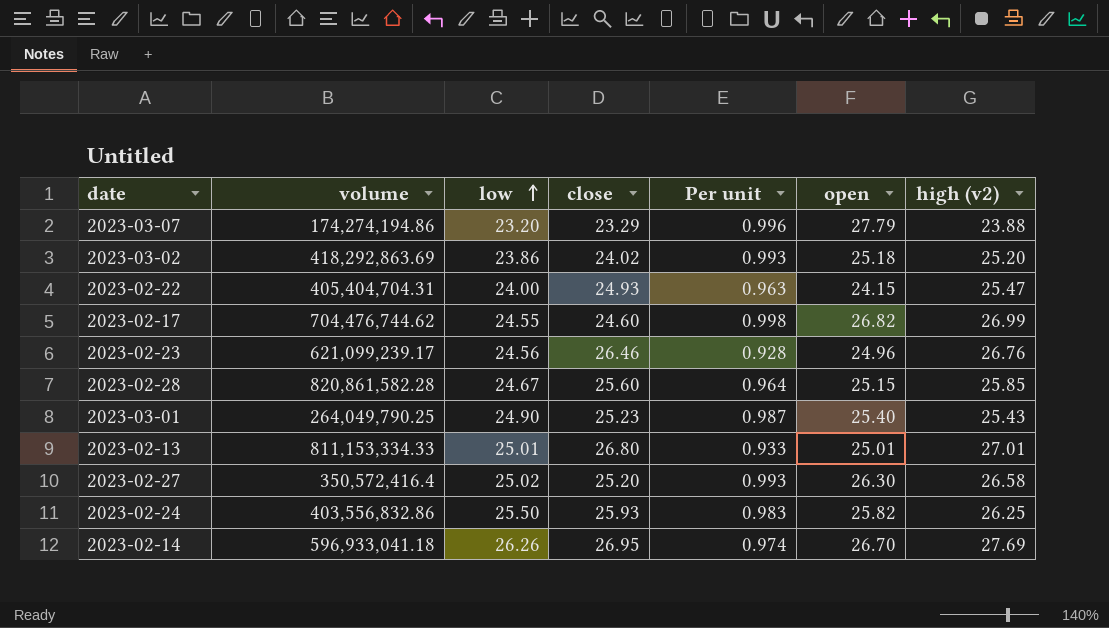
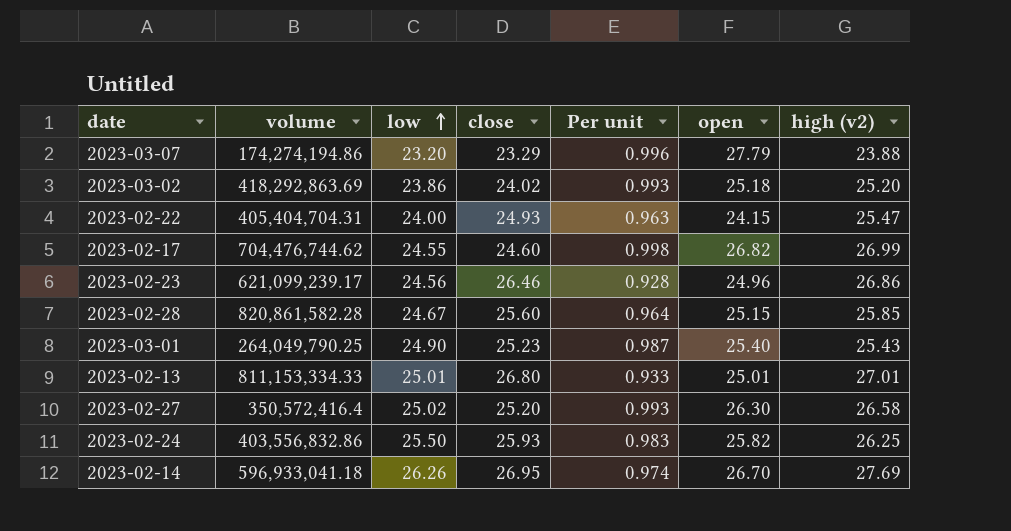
2023-02-23 | high (v2): 26.76 -> 26.86

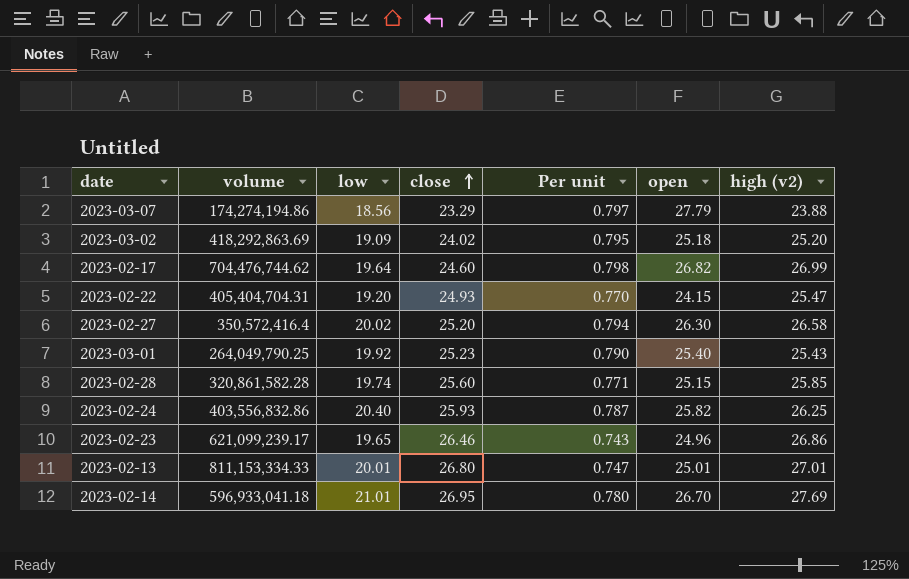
row order: low ascending -> close ascending
2023-03-07 | low: 23.20 -> 18.56
2023-03-07 | Per unit: 0.996 -> 0.797
2023-03-02 | low: 23.86 -> 19.09
2023-03-02 | Per unit: 0.993 -> 0.795
2023-02-17 | low: 24.55 -> 19.64
2023-02-17 | Per unit: 0.998 -> 0.798
2023-02-22 | low: 24.00 -> 19.20
2023-02-22 | Per unit: 0.963 -> 0.770
2023-02-27 | low: 25.02 -> 20.02
2023-02-27 | Per unit: 0.993 -> 0.794
2023-03-01 | low: 24.90 -> 19.92
2023-03-01 | Per unit: 0.987 -> 0.790
2023-02-28 | volume: 820,861,582.28 -> 320,861,582.28
2023-02-28 | low: 24.67 -> 19.74
2023-02-28 | Per unit: 0.964 -> 0.771
2023-02-24 | low: 25.50 -> 20.40
2023-02-24 | Per unit: 0.983 -> 0.787
2023-02-23 | low: 24.56 -> 19.65
2023-02-23 | Per unit: 0.928 -> 0.743
2023-02-13 | low: 25.01 -> 20.01
2023-02-13 | Per unit: 0.933 -> 0.747
2023-02-14 | low: 26.26 -> 21.01
2023-02-14 | Per unit: 0.974 -> 0.780

